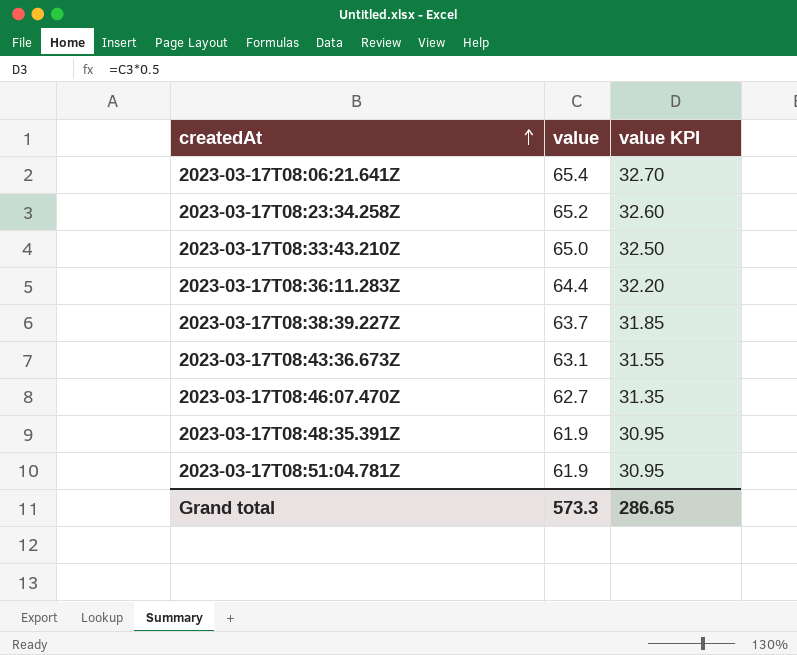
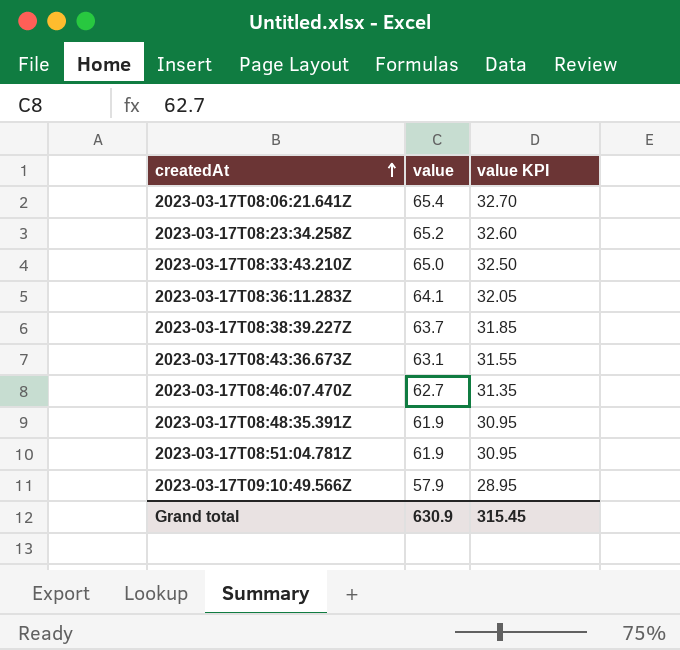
2023-03-17T08:36:11.283Z | value: 64.4 -> 64.1
2023-03-17T08:36:11.283Z | value KPI: 32.20 -> 32.05
row 2023-03-17T09:10:49.566Z: none -> 57.9 | 28.95
Grand total | value: 573.3 -> 630.9
Grand total | value KPI: 286.65 -> 315.45

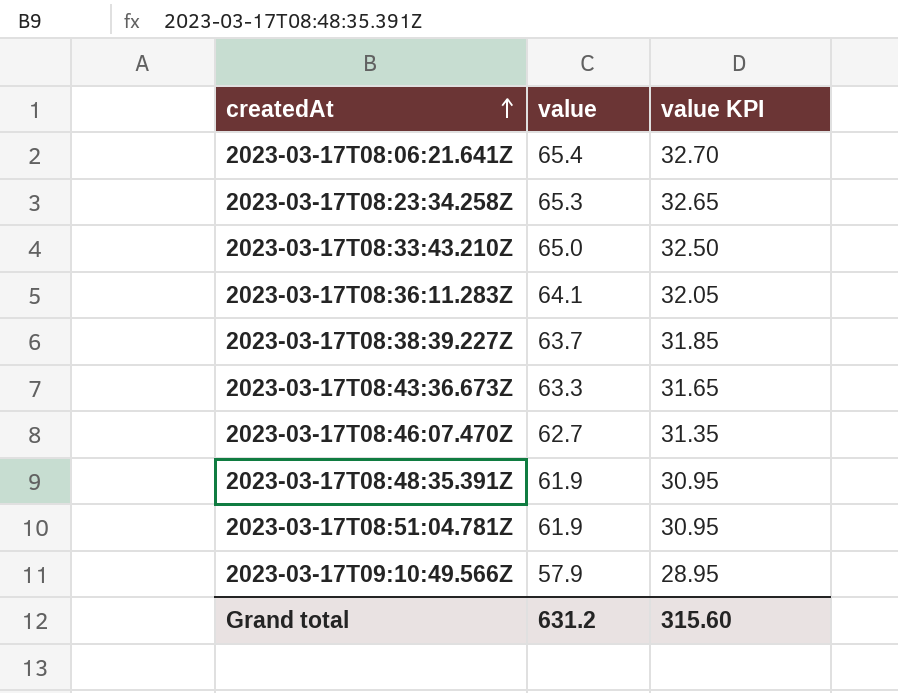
2023-03-17T08:23:34.258Z | value: 65.2 -> 65.3
2023-03-17T08:23:34.258Z | value KPI: 32.60 -> 32.65
2023-03-17T08:43:36.673Z | value: 63.1 -> 63.3
2023-03-17T08:43:36.673Z | value KPI: 31.55 -> 31.65
Grand total | value: 630.9 -> 631.2
Grand total | value KPI: 315.45 -> 315.60

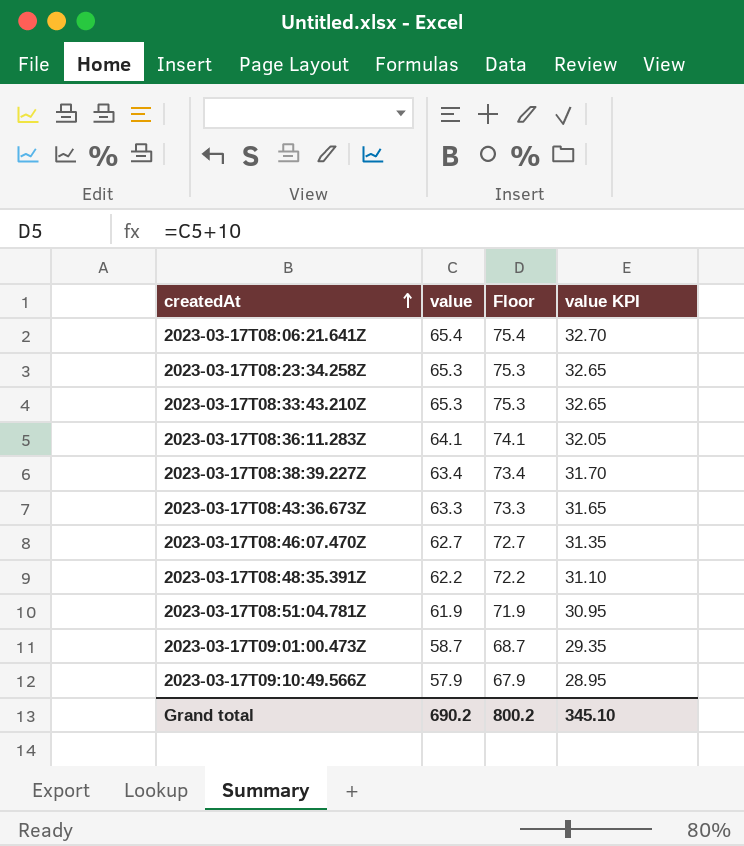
column Floor | formula: none -> [value] + 10
2023-03-17T08:33:43.210Z | value: 65.0 -> 65.3
2023-03-17T08:33:43.210Z | value KPI: 32.50 -> 32.65
2023-03-17T08:38:39.227Z | value: 63.7 -> 63.4
2023-03-17T08:38:39.227Z | value KPI: 31.85 -> 31.70
2023-03-17T08:48:35.391Z | value: 61.9 -> 62.2
2023-03-17T08:48:35.391Z | value KPI: 30.95 -> 31.10
row 2023-03-17T09:01:00.473Z: none -> 58.7 | 68.7 | 29.35
Grand total | value: 631.2 -> 690.2
Grand total | value KPI: 315.60 -> 345.10

